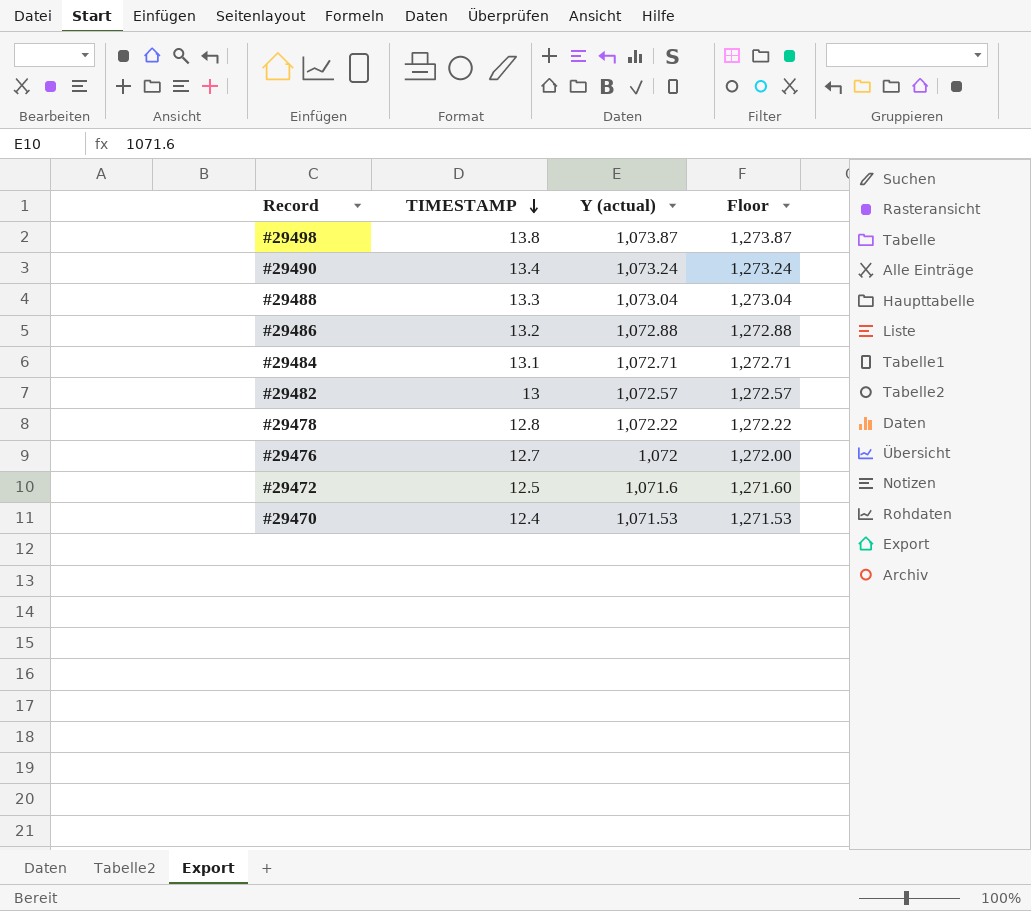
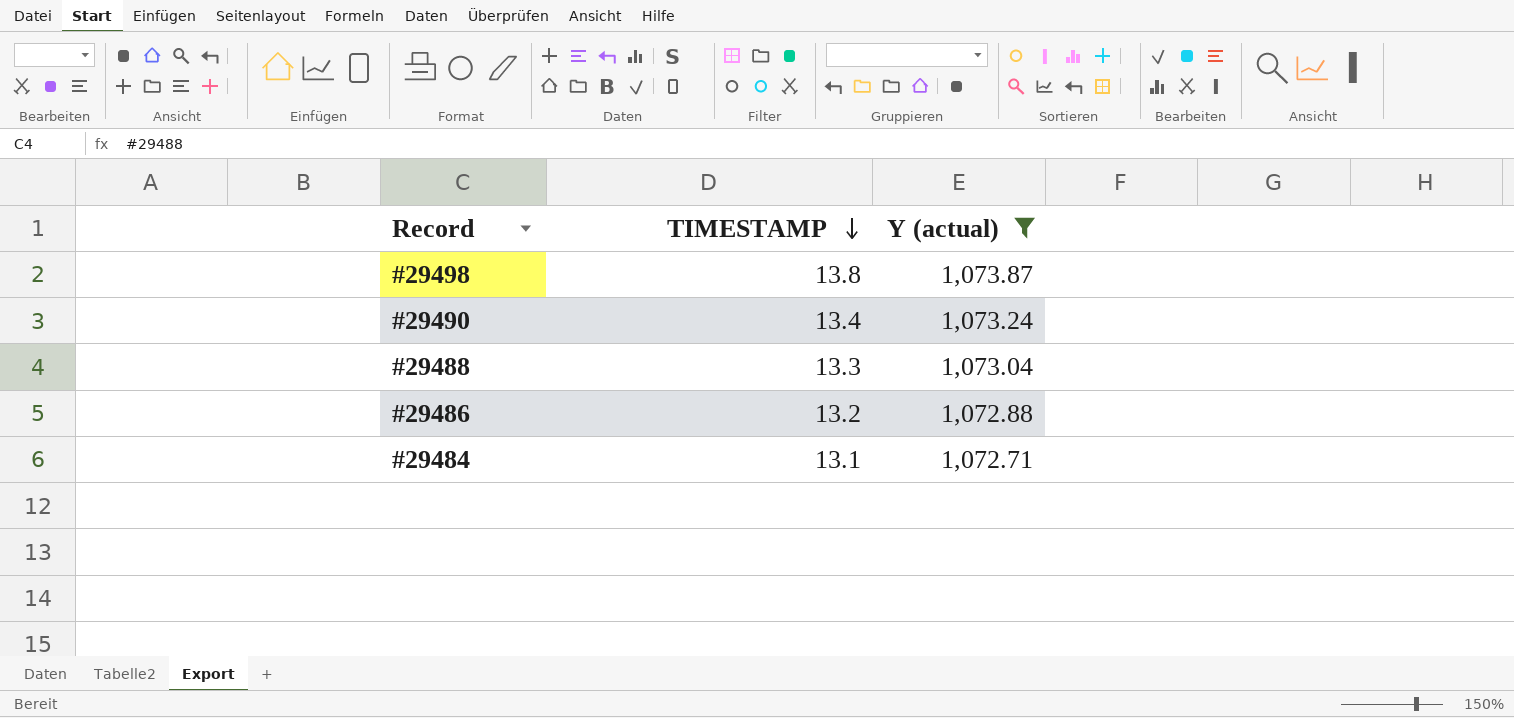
filter: none -> Y (actual) >= 1,072.71
column Floor | formula: [Y (actual)] + 200 -> none

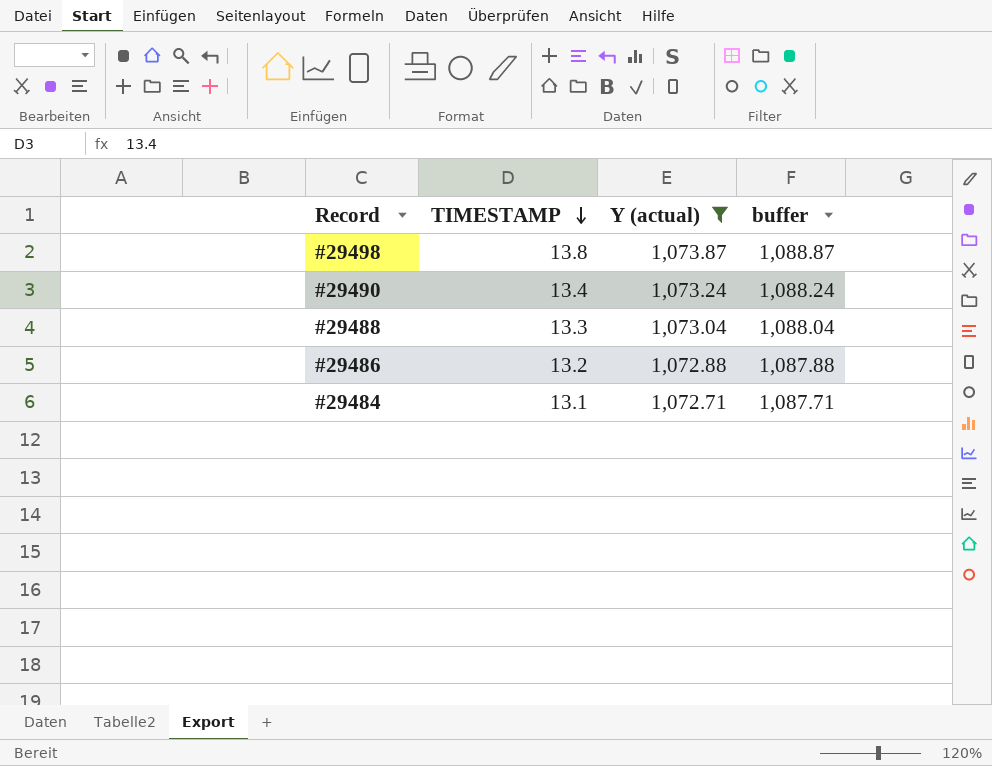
column buffer | formula: none -> [Y (actual)] + 15

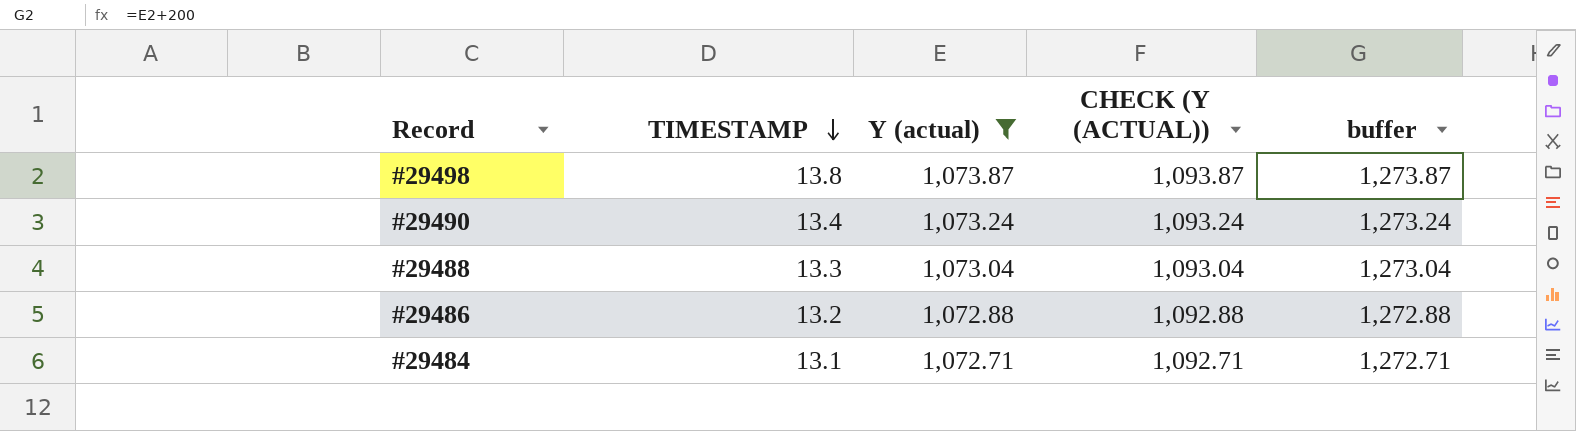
column CHECK (Y (ACTUAL)) | formula: none -> [Y (actual)] + 20
column buffer | formula: [Y (actual)] + 15 -> [Y (actual)] + 200

